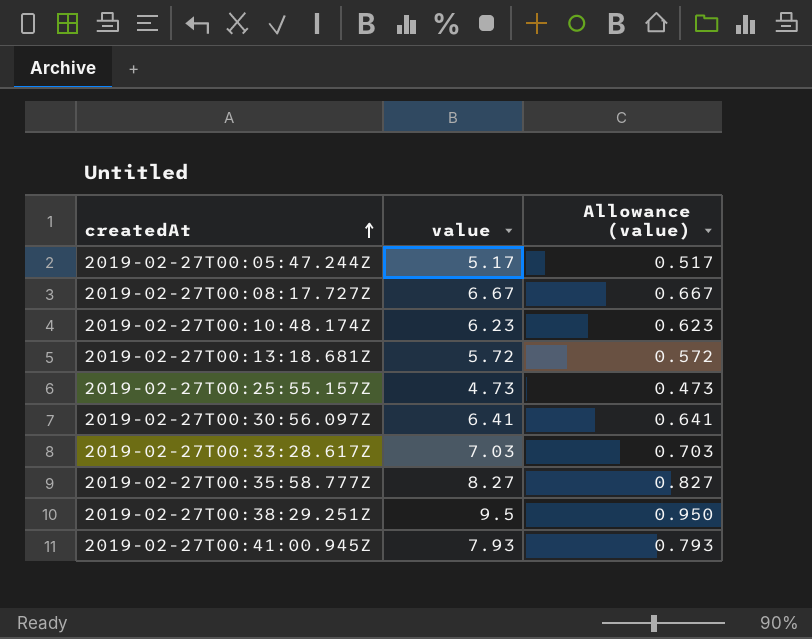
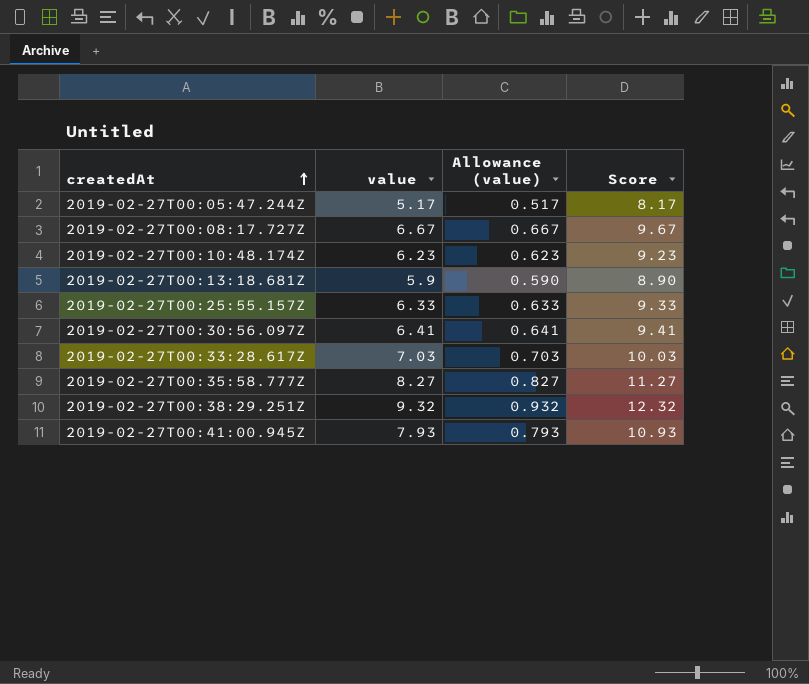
column Score | formula: none -> [value] + 3
2019-02-27T00:13:18.681Z | value: 5.72 -> 5.9
2019-02-27T00:13:18.681Z | Allowance (value): 0.572 -> 0.590
2019-02-27T00:25:55.157Z | value: 4.73 -> 6.33
2019-02-27T00:25:55.157Z | Allowance (value): 0.473 -> 0.633
2019-02-27T00:38:29.251Z | value: 9.5 -> 9.32
2019-02-27T00:38:29.251Z | Allowance (value): 0.950 -> 0.932

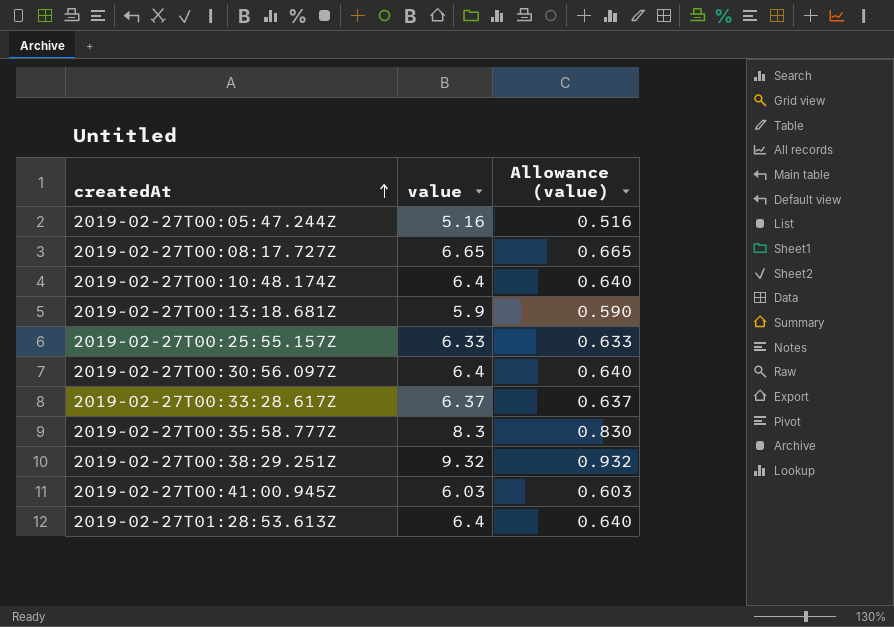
column Score | formula: [value] + 3 -> none
2019-02-27T00:05:47.244Z | value: 5.17 -> 5.16
2019-02-27T00:05:47.244Z | Allowance (value): 0.517 -> 0.516
2019-02-27T00:08:17.727Z | value: 6.67 -> 6.65
2019-02-27T00:08:17.727Z | Allowance (value): 0.667 -> 0.665
2019-02-27T00:10:48.174Z | value: 6.23 -> 6.4
2019-02-27T00:10:48.174Z | Allowance (value): 0.623 -> 0.640
2019-02-27T00:30:56.097Z | value: 6.41 -> 6.4
2019-02-27T00:30:56.097Z | Allowance (value): 0.641 -> 0.640
2019-02-27T00:33:28.617Z | value: 7.03 -> 6.37
2019-02-27T00:33:28.617Z | Allowance (value): 0.703 -> 0.637
2019-02-27T00:35:58.777Z | value: 8.27 -> 8.3
2019-02-27T00:35:58.777Z | Allowance (value): 0.827 -> 0.830
2019-02-27T00:41:00.945Z | value: 7.93 -> 6.03
2019-02-27T00:41:00.945Z | Allowance (value): 0.793 -> 0.603
row 2019-02-27T01:28:53.613Z: none -> 6.4 | 0.640

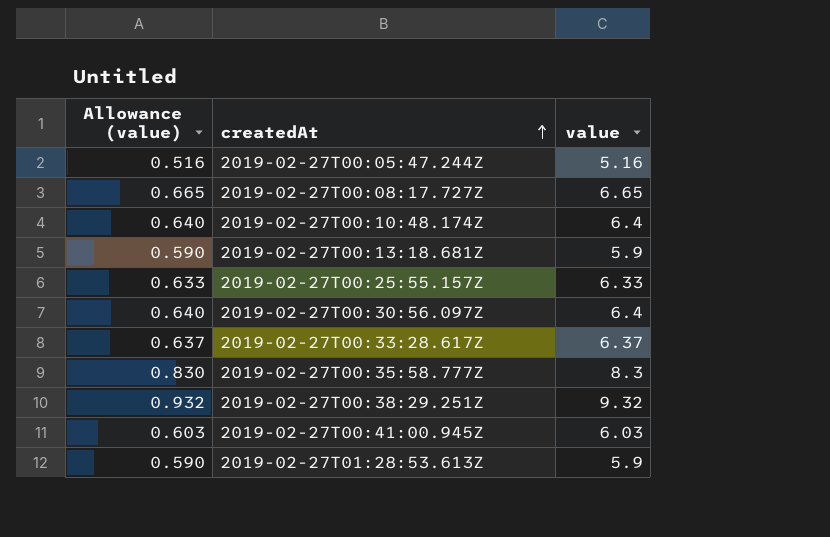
column Allowance (value) | position: 3 -> 1
2019-02-27T01:28:53.613Z | Allowance (value): 0.640 -> 0.590
2019-02-27T01:28:53.613Z | value: 6.4 -> 5.9

